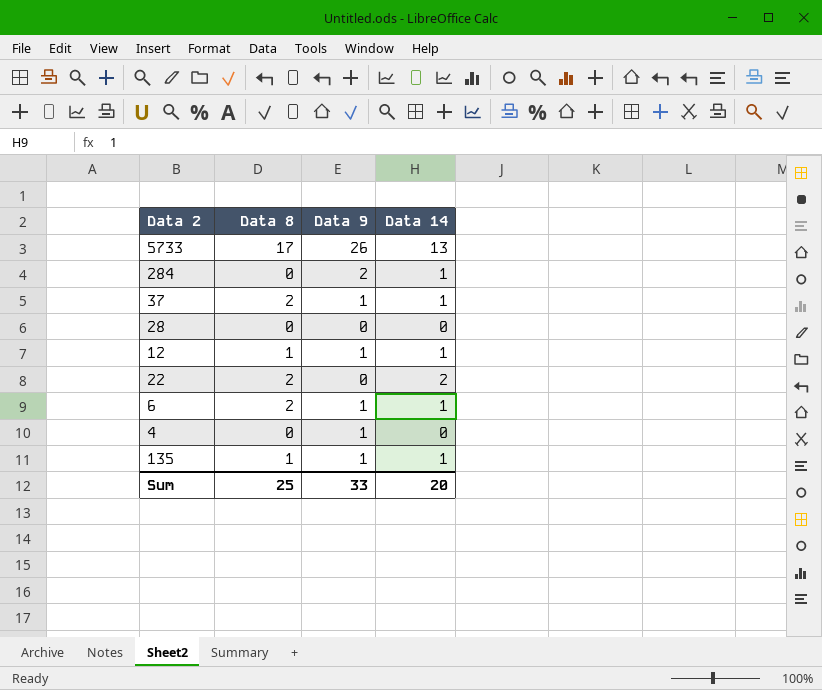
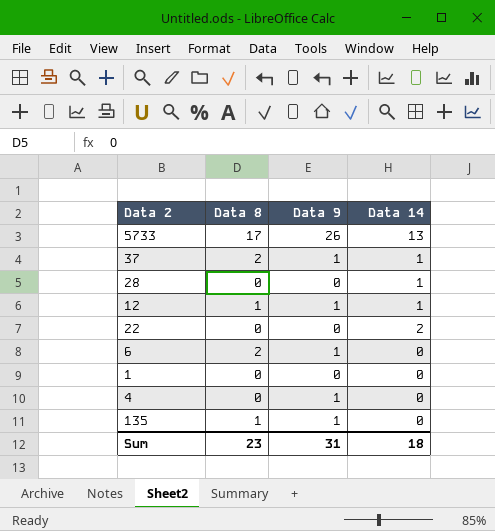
row 284: 0 | 2 | 1 -> none
28 | Data 14: 0 -> 1
22 | Data 8: 2 -> 0
6 | Data 14: 1 -> 0
row 1: none -> 0 | 0 | 0
135 | Data 14: 1 -> 0
Sum | Data 8: 25 -> 23
Sum | Data 9: 33 -> 31
Sum | Data 14: 20 -> 18

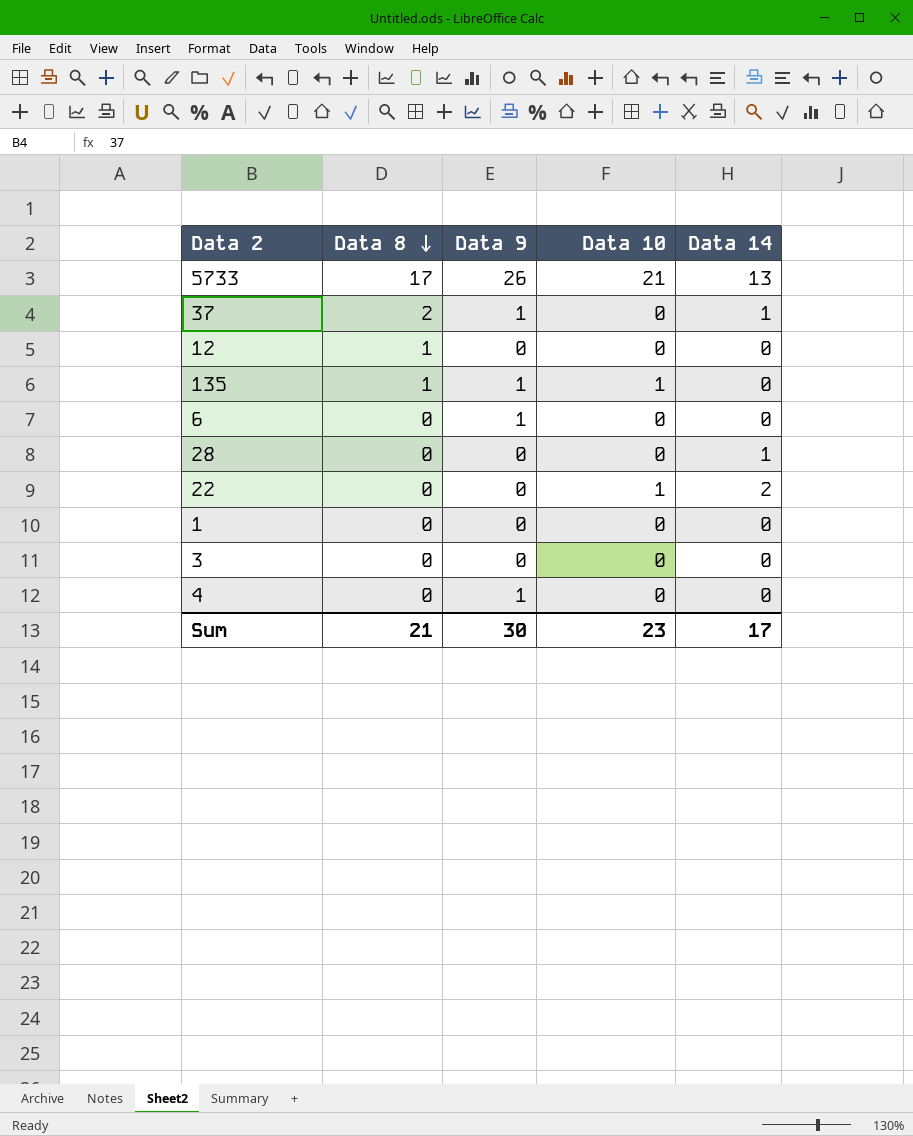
row order: none -> Data 8 descending
column Data 10 | position: none -> 4
12 | Data 9: 1 -> 0
12 | Data 14: 1 -> 0
6 | Data 8: 2 -> 0
row 3: none -> 0 | 0 | 0 | 0
Sum | Data 8: 23 -> 21
Sum | Data 9: 31 -> 30
Sum | Data 14: 18 -> 17

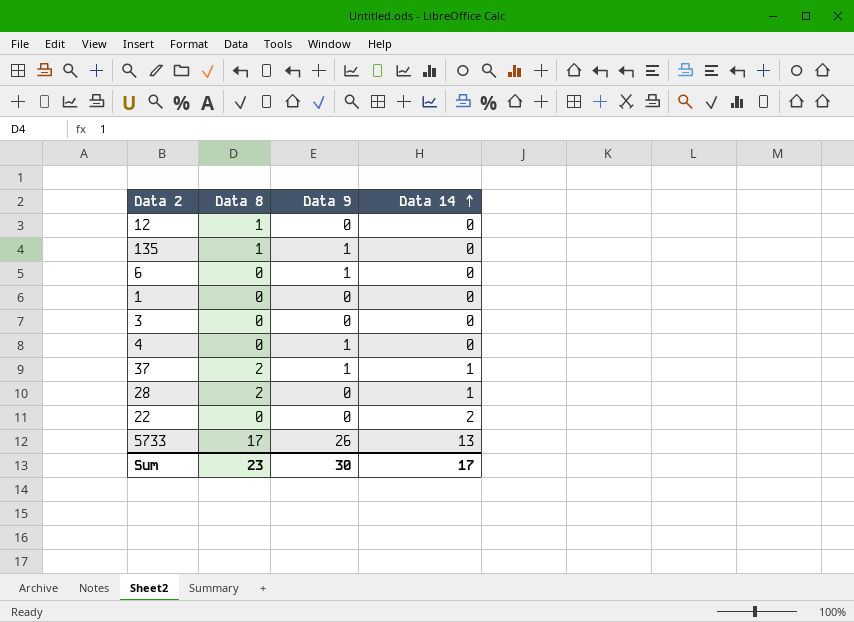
row order: Data 8 descending -> Data 14 ascending
column Data 10 | position: 4 -> none
28 | Data 8: 0 -> 2
Sum | Data 8: 21 -> 23

